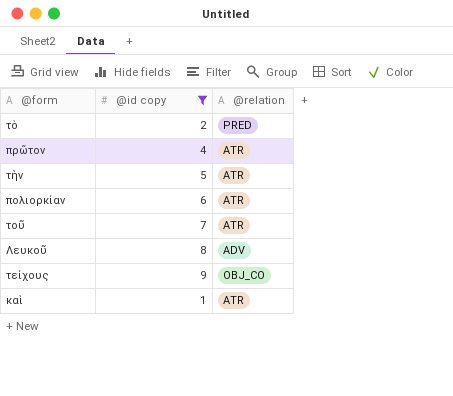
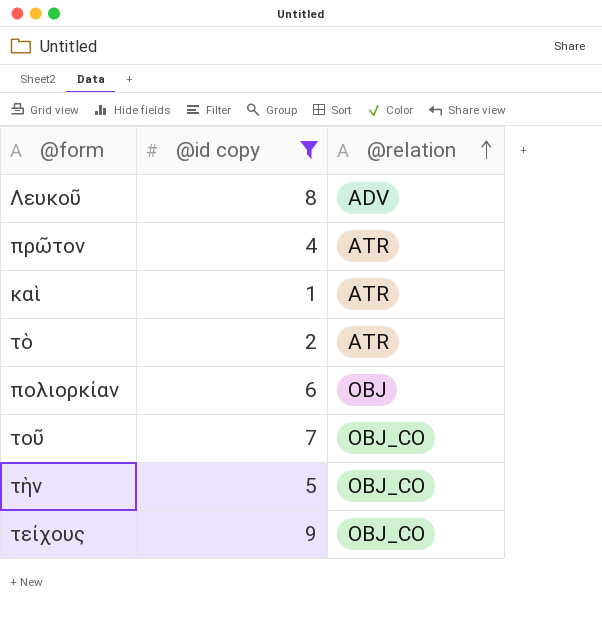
row order: none -> @relation ascending
τὸ | @relation: PRED -> ATR
πολιορκίαν | @relation: ATR -> OBJ
τοῦ | @relation: ATR -> OBJ_CO
τὴν | @relation: ATR -> OBJ_CO

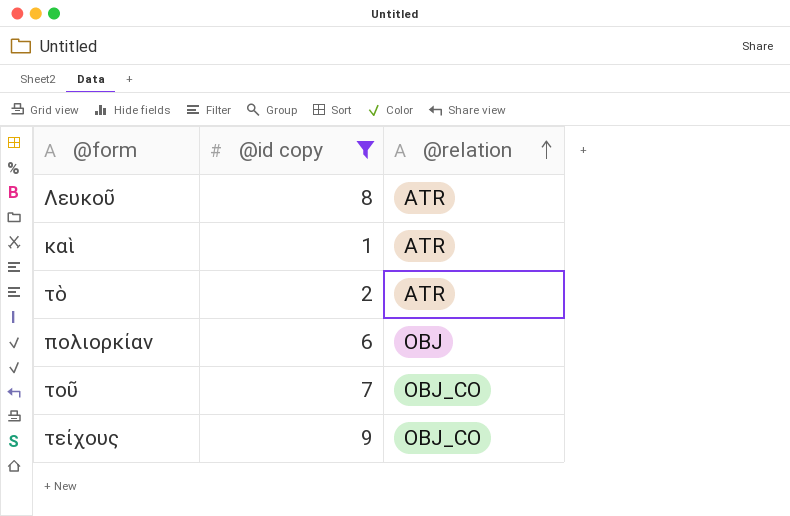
row πρῶτον: 4 | ATR -> none
row τὴν: 5 | OBJ_CO -> none
Λευκοῦ | @relation: ADV -> ATR

